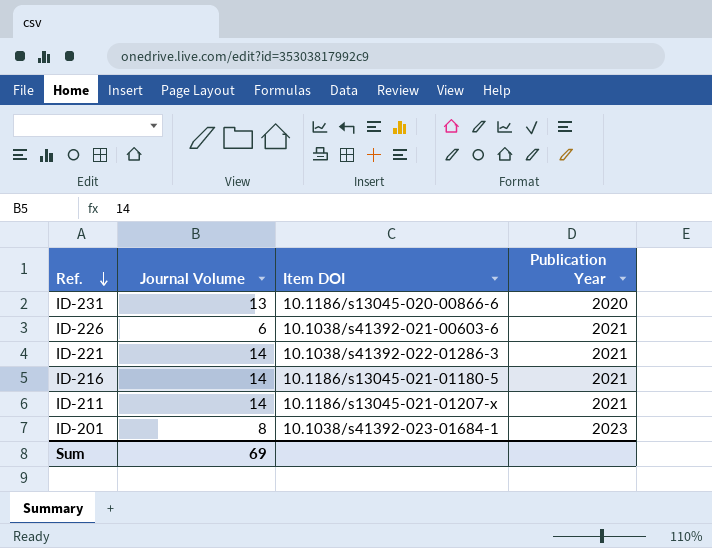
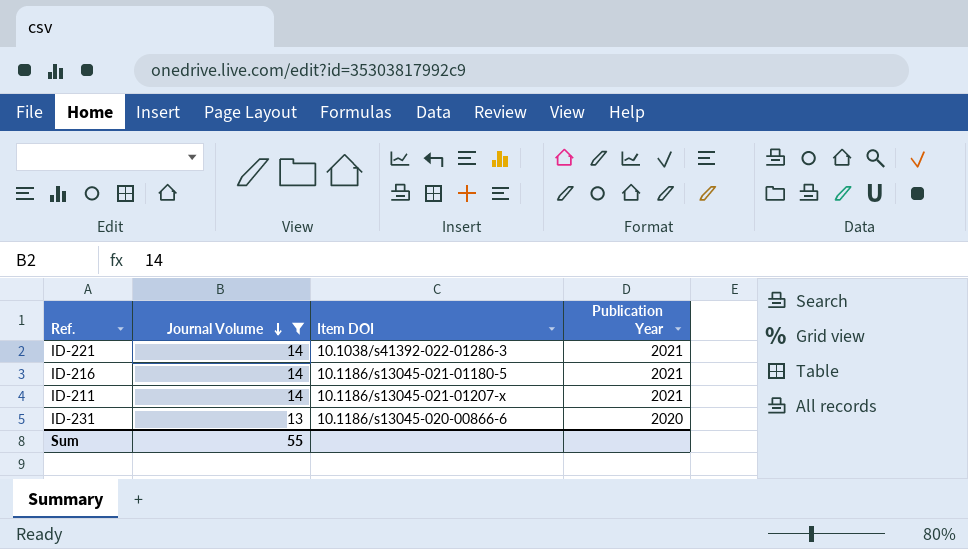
filter: none -> Journal Volume >= 13
row order: Ref. descending -> Journal Volume descending
Sum | Journal Volume: 69 -> 55

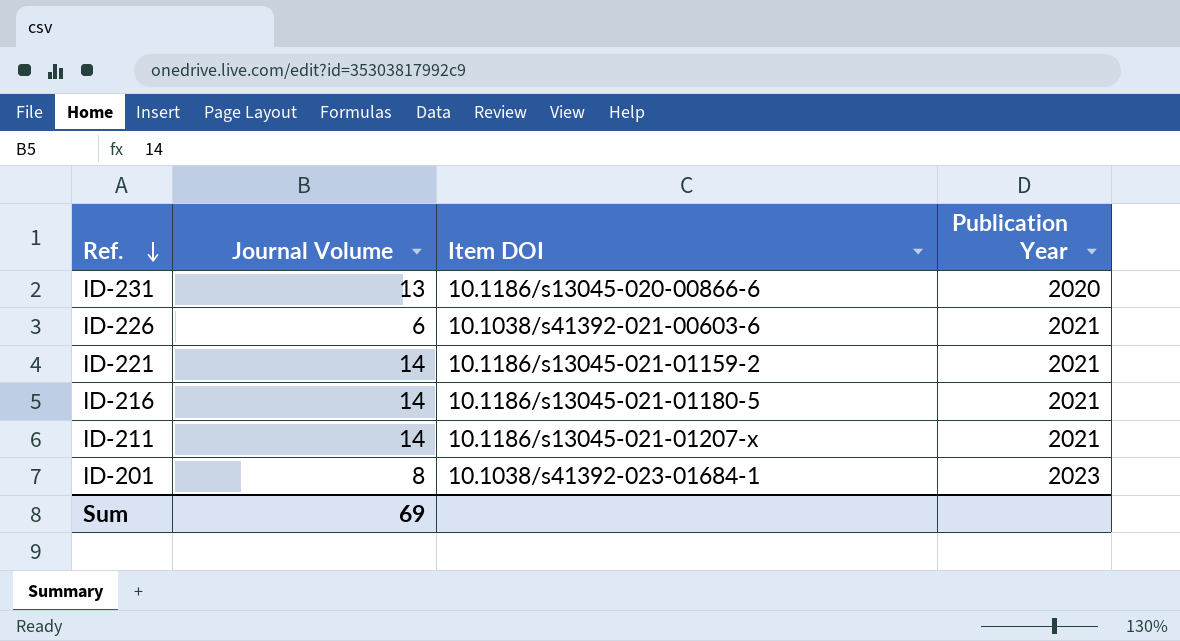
filter: Journal Volume >= 13 -> none
row order: Journal Volume descending -> Ref. descending
ID-221 | Item DOI: 10.1038/s41392-022-01286-3 -> 10.1186/s13045-021-01159-2
Sum | Journal Volume: 55 -> 69

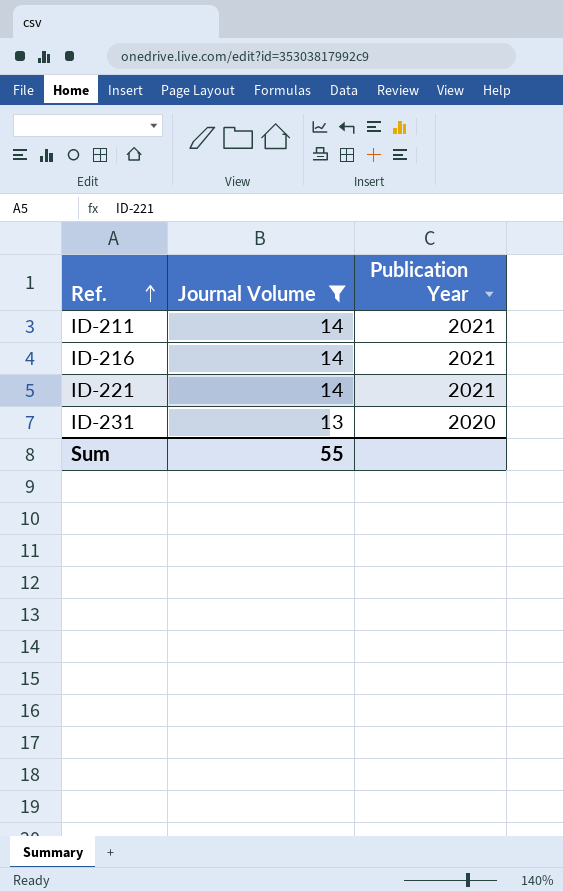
filter: none -> Journal Volume >= 13
row order: Ref. descending -> Ref. ascending
column Item DOI | position: 3 -> none
Sum | Journal Volume: 69 -> 55

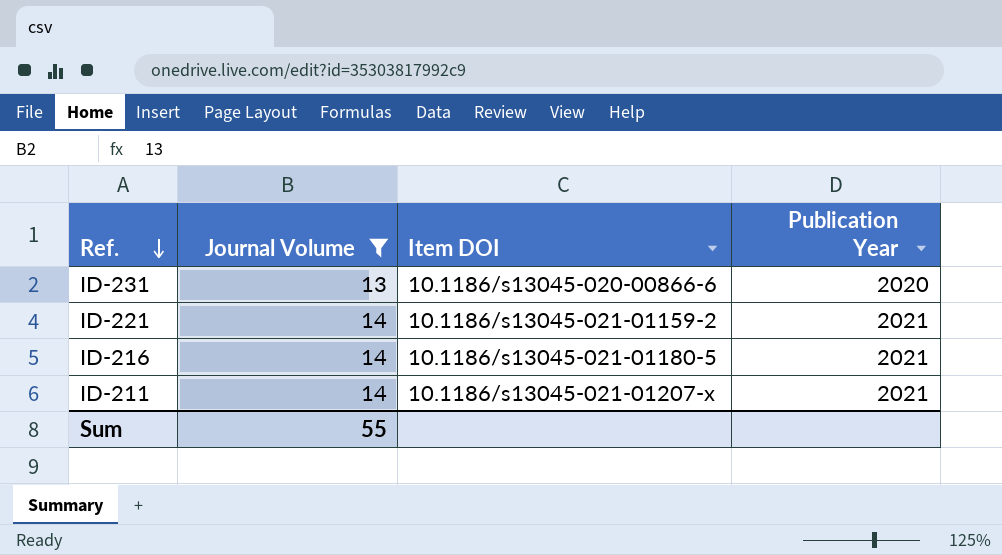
row order: Ref. ascending -> Ref. descending
column Item DOI | position: none -> 3

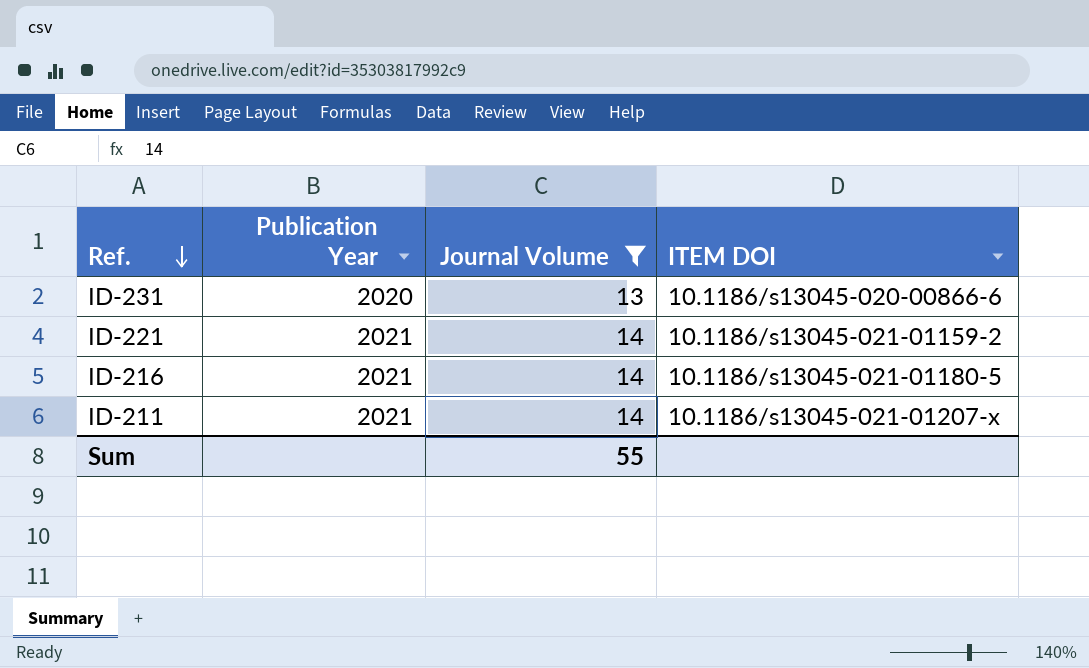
column Publication Year | position: 4 -> 2
column name: Item DOI -> ITEM DOI

